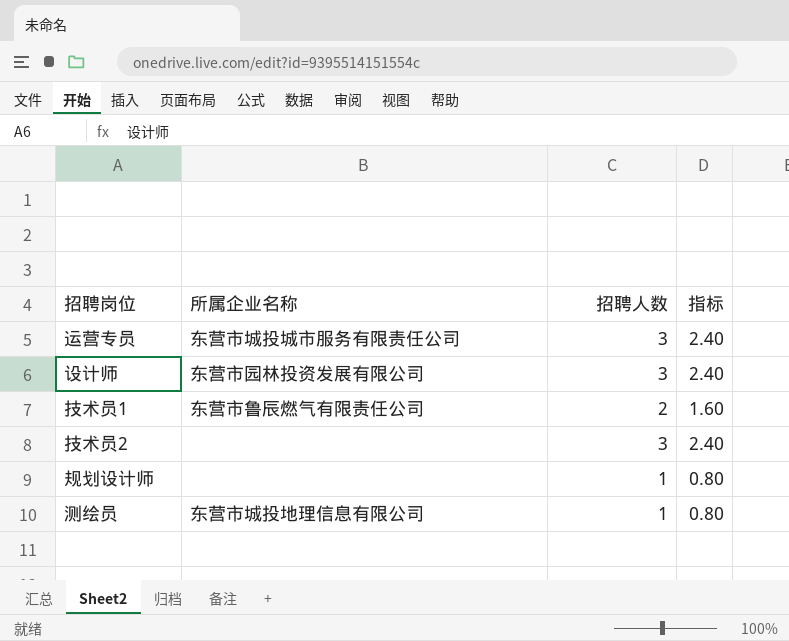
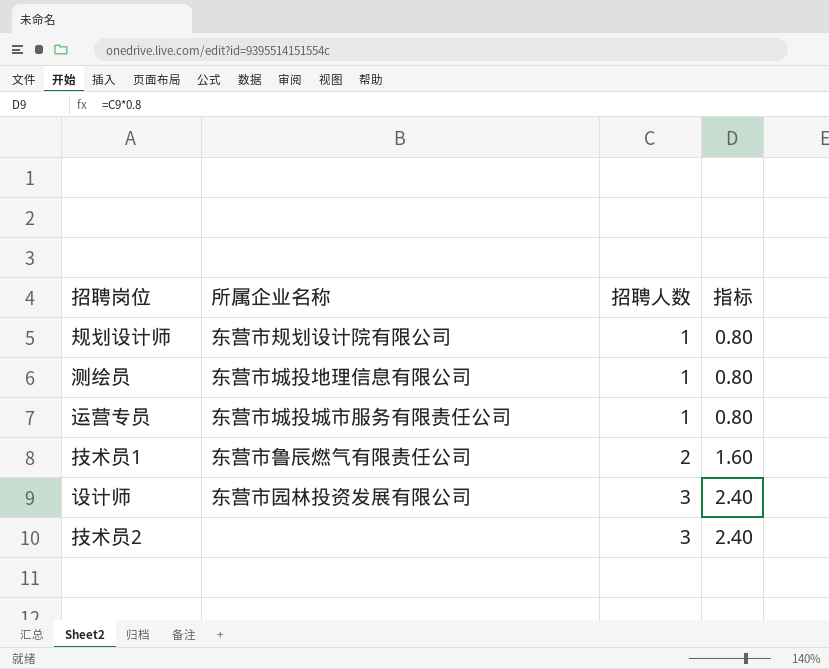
row order: none -> 招聘人数 ascending
规划设计师 | 所属企业名称: none -> 东营市规划设计院有限公司
运营专员 | 招聘人数: 3 -> 1
运营专员 | 指标: 2.40 -> 0.80

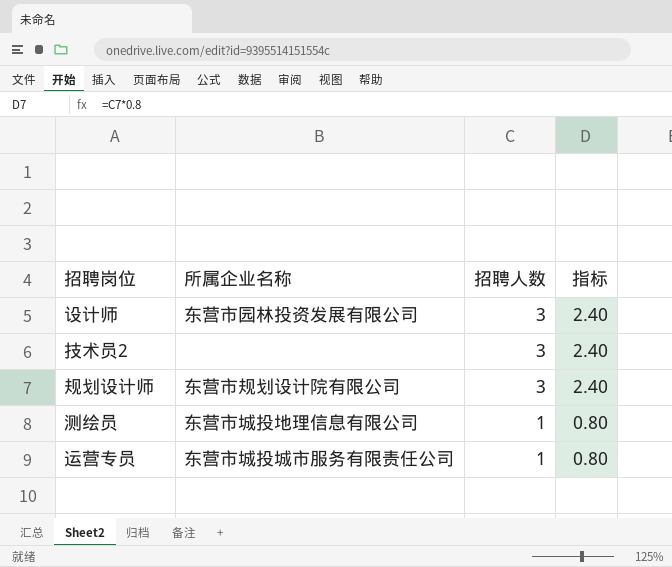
row order: 招聘人数 ascending -> 招聘人数 descending
row 技术员1: 东营市鲁辰燃气有限责任公司 | 2 | 1.60 -> none
规划设计师 | 招聘人数: 1 -> 3
规划设计师 | 指标: 0.80 -> 2.40

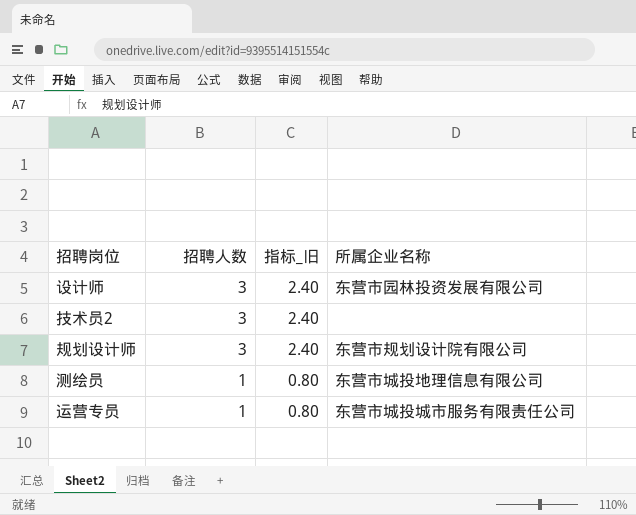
column name: 指标 -> 指标_旧
column 所属企业名称 | position: 2 -> 4

